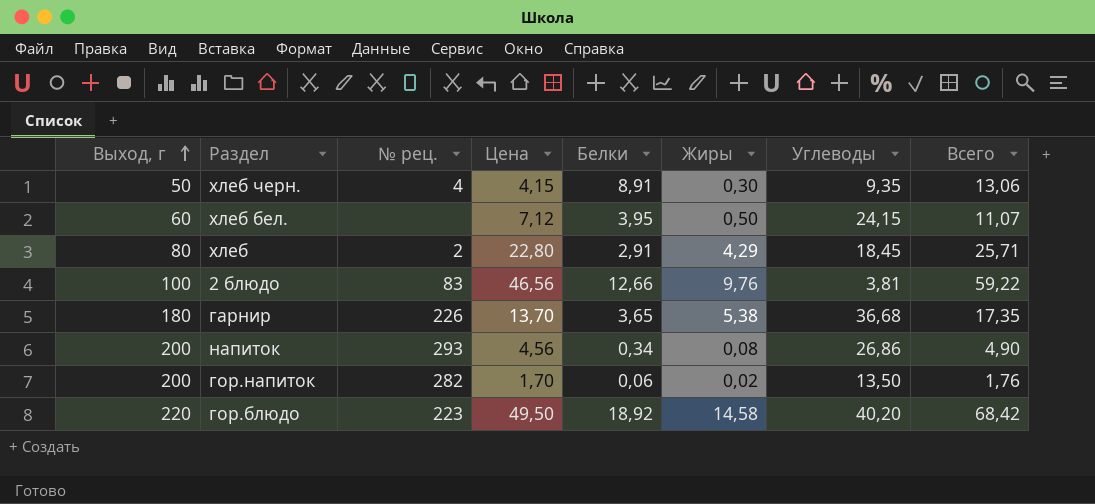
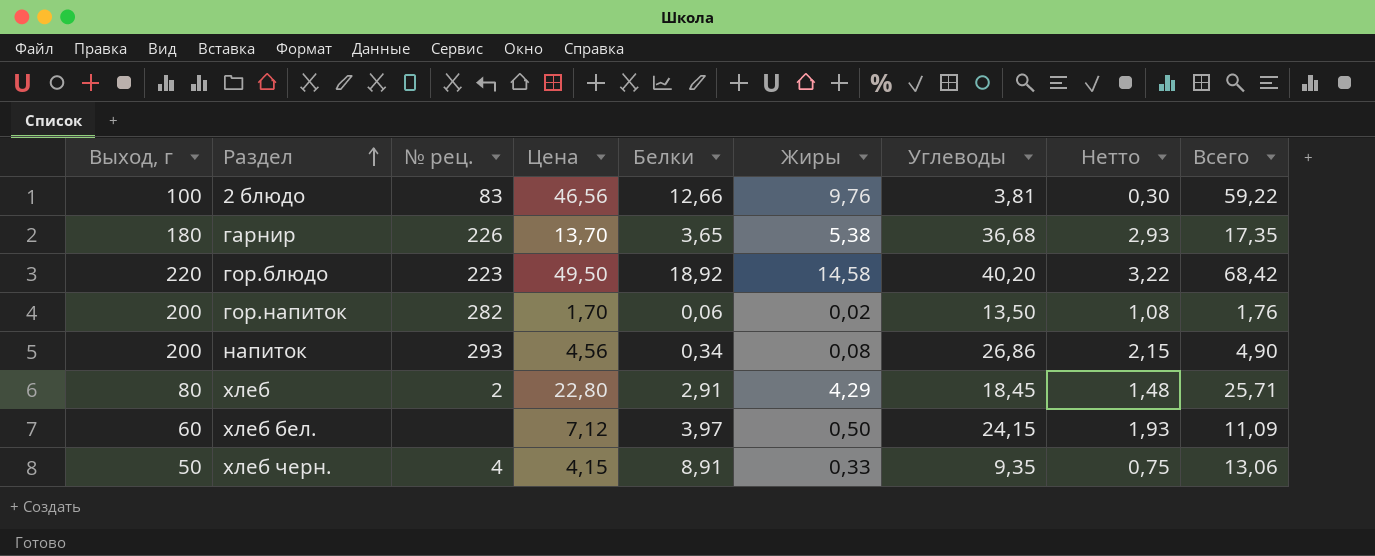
row order: Выход, г ascending -> Раздел ascending
column Нетто | formula: none -> [Углеводы] * 0,08
хлеб бел. | Белки: 3,95 -> 3,97
хлеб бел. | Всего: 11,07 -> 11,09
хлеб черн. | Жиры: 0,30 -> 0,33

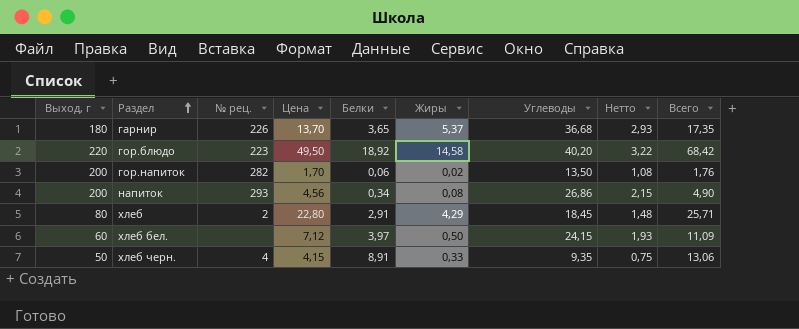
row 2 блюдо: 100 | 83 | 46,56 | 12,66 | 9,76 | 3,81 | 0,30 | 59,22 -> none
гарнир | Жиры: 5,38 -> 5,37

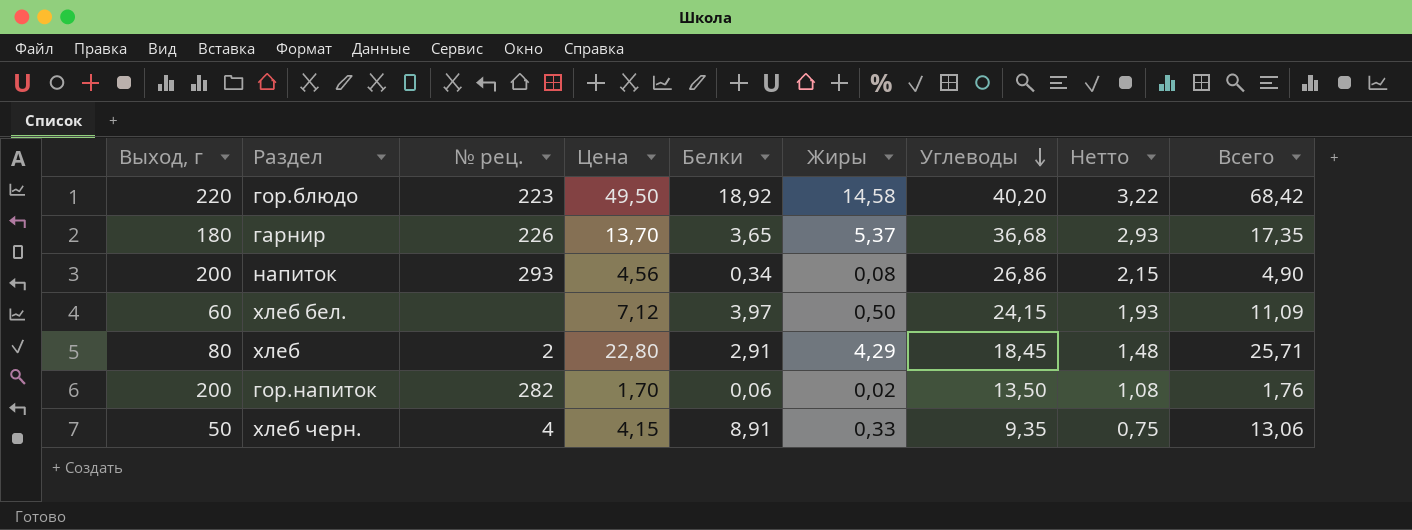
row order: Раздел ascending -> Углеводы descending

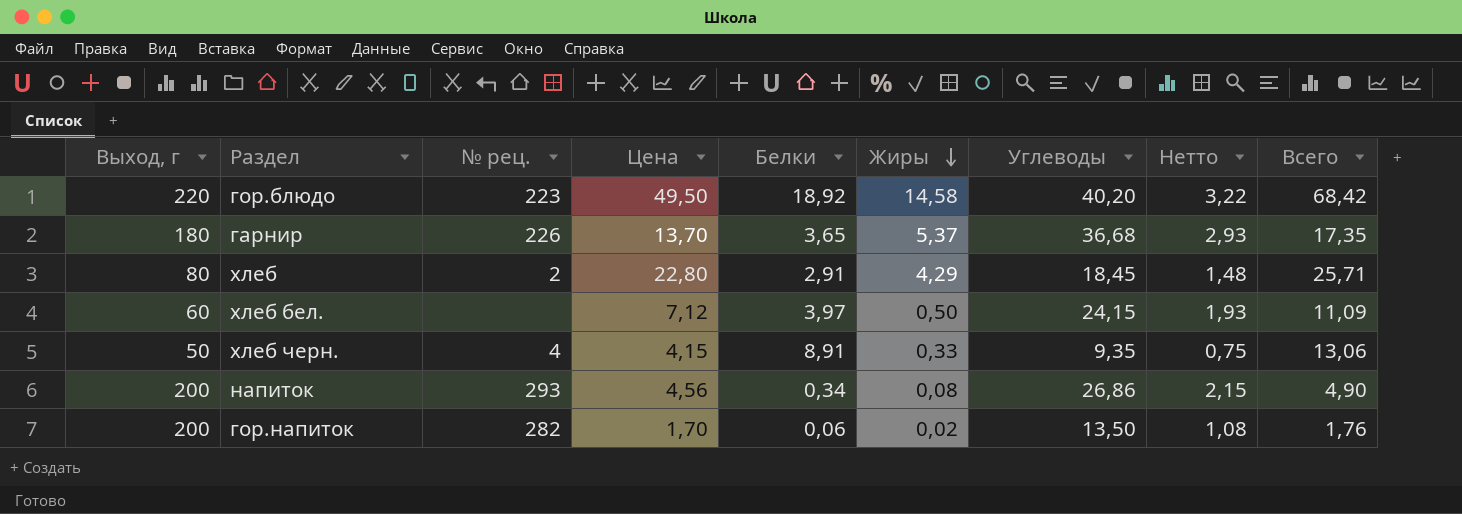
row order: Углеводы descending -> Жиры descending

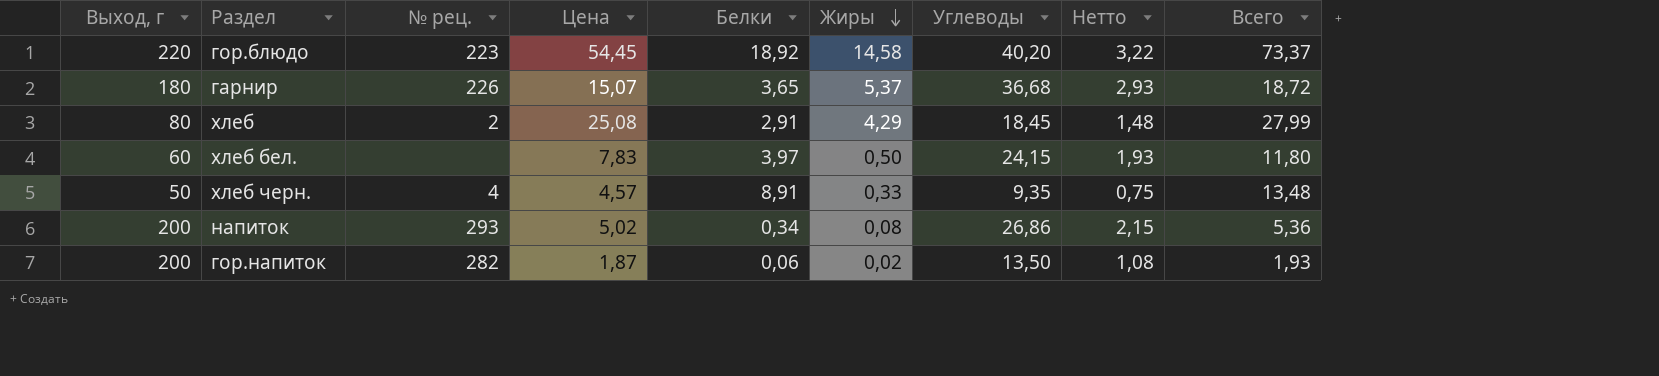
гор.блюдо | Цена: 49,50 -> 54,45
гор.блюдо | Всего: 68,42 -> 73,37
гарнир | Цена: 13,70 -> 15,07
гарнир | Всего: 17,35 -> 18,72
хлеб | Цена: 22,80 -> 25,08
хлеб | Всего: 25,71 -> 27,99
хлеб бел. | Цена: 7,12 -> 7,83
хлеб бел. | Всего: 11,09 -> 11,80
хлеб черн. | Цена: 4,15 -> 4,57
хлеб черн. | Всего: 13,06 -> 13,48
напиток | Цена: 4,56 -> 5,02
напиток | Всего: 4,90 -> 5,36
гор.напиток | Цена: 1,70 -> 1,87
гор.напиток | Всего: 1,76 -> 1,93

